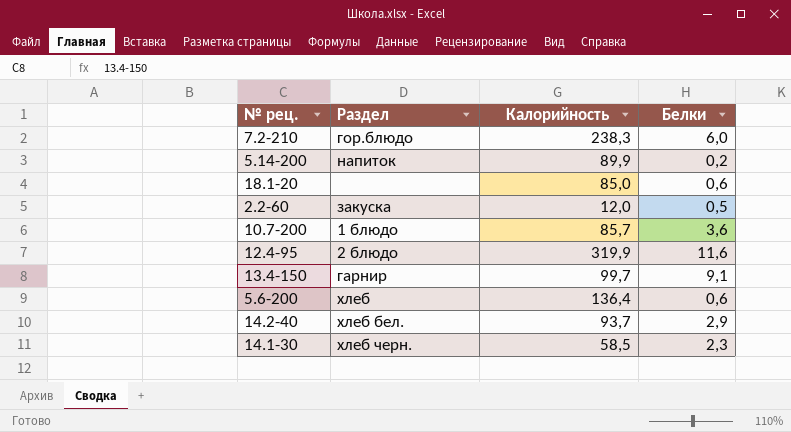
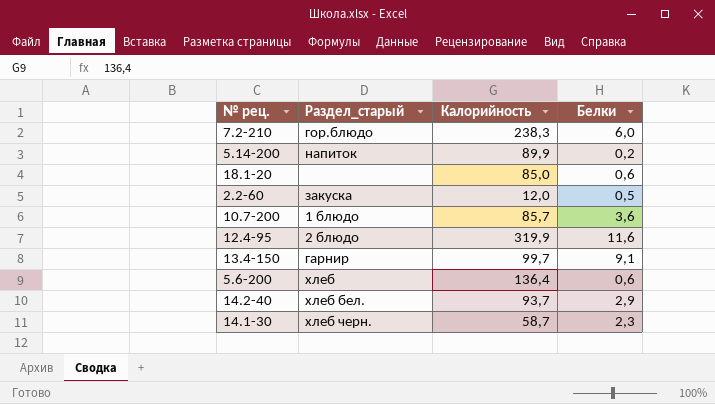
column name: Раздел -> Раздел_старый
14.1-30 | Калорийность: 58,5 -> 58,7

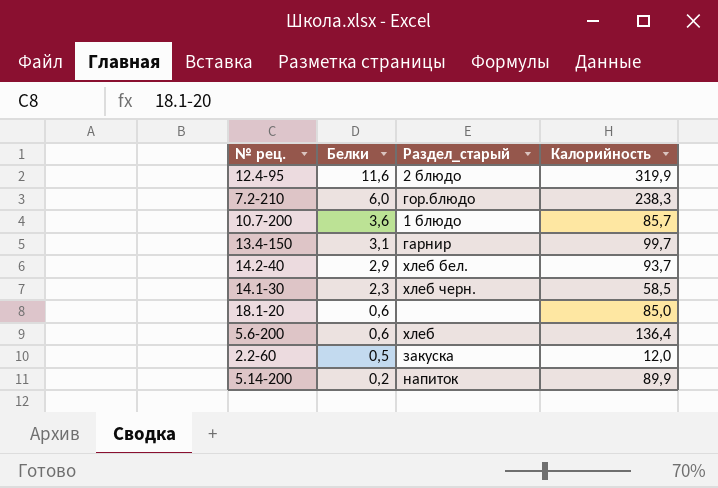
row order: none -> Белки descending
column Белки | position: 4 -> 2
13.4-150 | Белки: 9,1 -> 3,1
14.1-30 | Калорийность: 58,7 -> 58,5

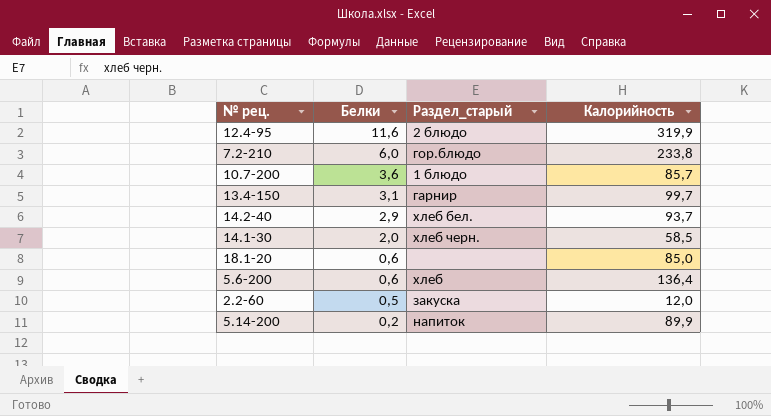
7.2-210 | Калорийность: 238,3 -> 233,8
14.1-30 | Белки: 2,3 -> 2,0

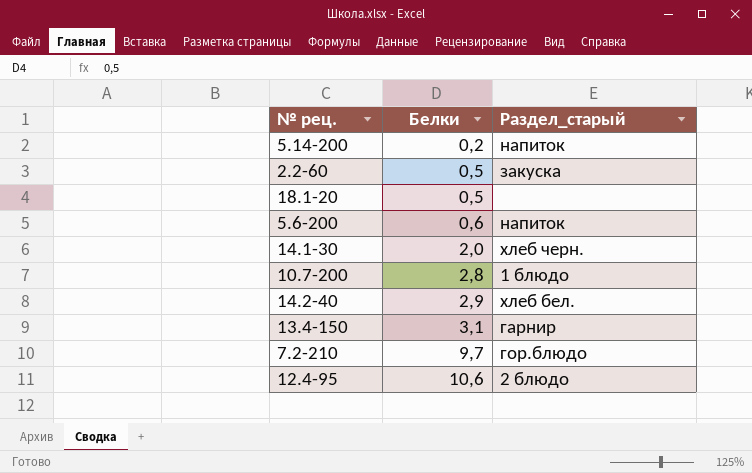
row order: Белки descending -> Белки ascending
column Калорийность | position: 4 -> none
18.1-20 | Белки: 0,6 -> 0,5
5.6-200 | Раздел_старый: хлеб -> напиток
10.7-200 | Белки: 3,6 -> 2,8
7.2-210 | Белки: 6,0 -> 9,7
12.4-95 | Белки: 11,6 -> 10,6

